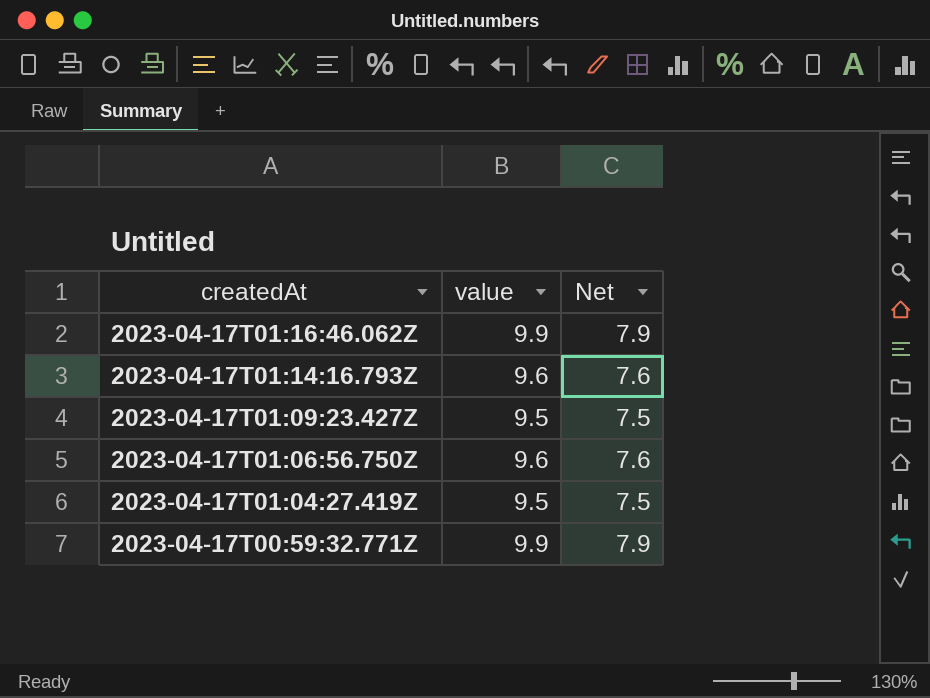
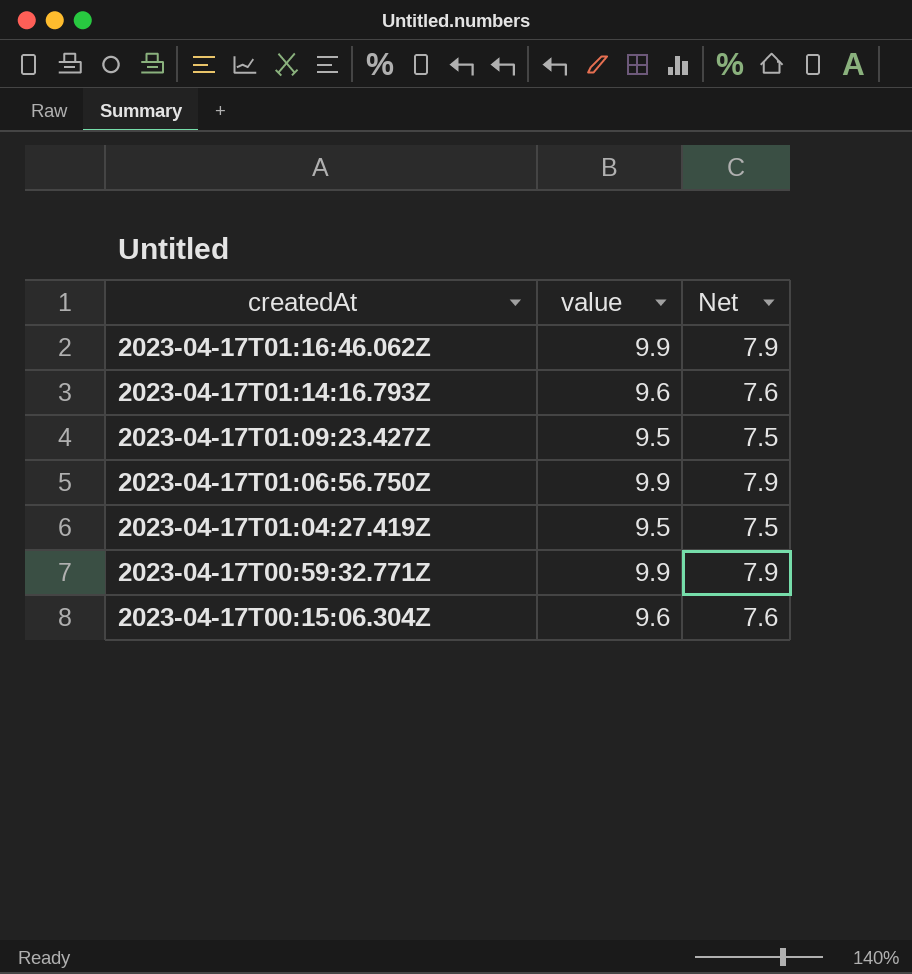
2023-04-17T01:06:56.750Z | value: 9.6 -> 9.9
2023-04-17T01:06:56.750Z | Net: 7.6 -> 7.9
row 2023-04-17T00:15:06.304Z: none -> 9.6 | 7.6

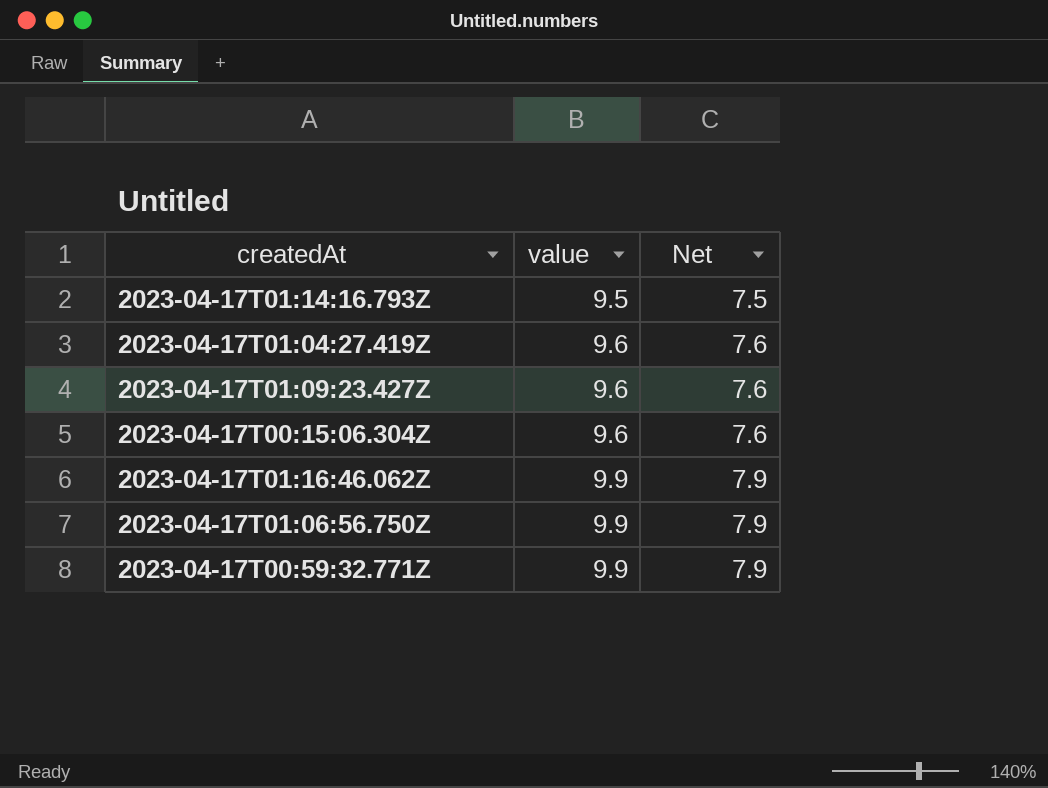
row order: createdAt descending -> value ascending
2023-04-17T01:14:16.793Z | value: 9.6 -> 9.5
2023-04-17T01:14:16.793Z | Net: 7.6 -> 7.5
2023-04-17T01:04:27.419Z | value: 9.5 -> 9.6
2023-04-17T01:04:27.419Z | Net: 7.5 -> 7.6
2023-04-17T01:09:23.427Z | value: 9.5 -> 9.6
2023-04-17T01:09:23.427Z | Net: 7.5 -> 7.6

